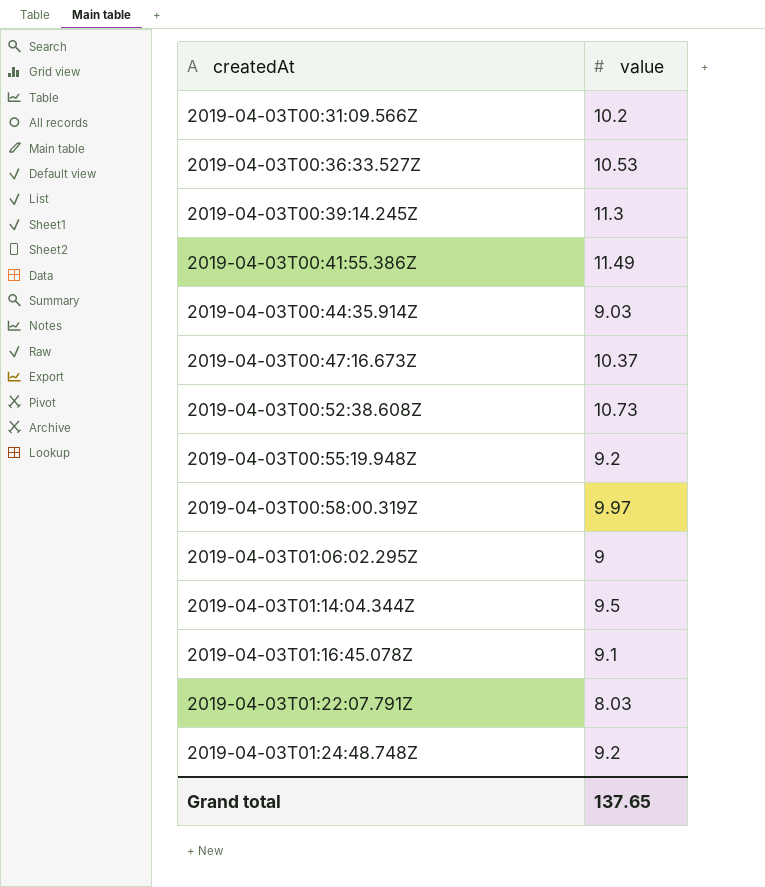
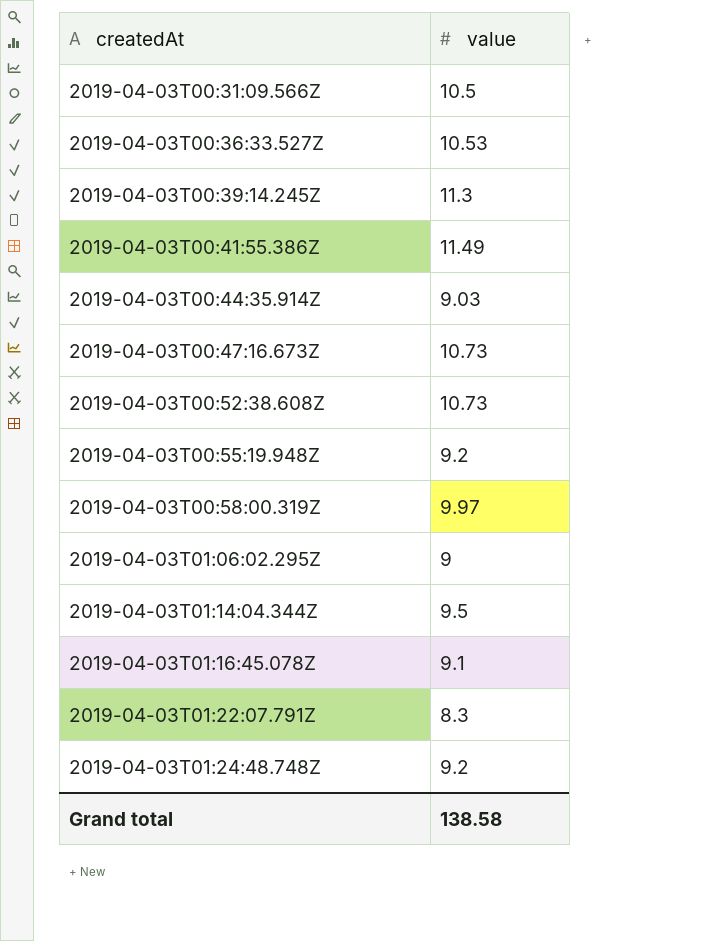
2019-04-03T00:31:09.566Z | value: 10.2 -> 10.5
2019-04-03T00:47:16.673Z | value: 10.37 -> 10.73
2019-04-03T01:22:07.791Z | value: 8.03 -> 8.3
Grand total | value: 137.65 -> 138.58

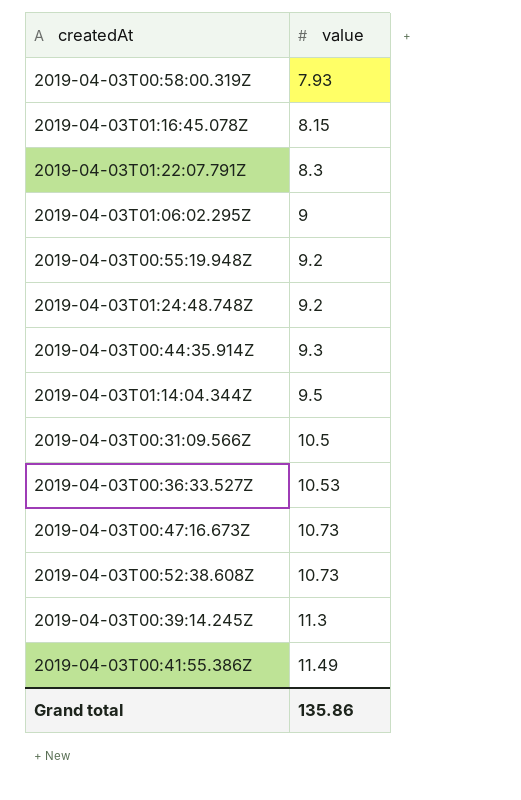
row order: createdAt ascending -> value ascending
2019-04-03T00:58:00.319Z | value: 9.97 -> 7.93
2019-04-03T01:16:45.078Z | value: 9.1 -> 8.15
2019-04-03T00:44:35.914Z | value: 9.03 -> 9.3
Grand total | value: 138.58 -> 135.86

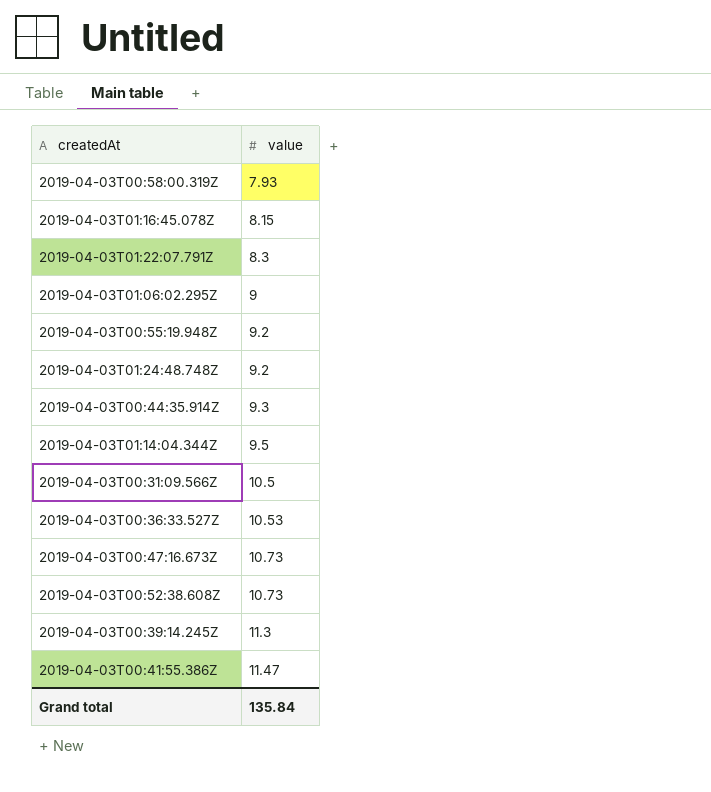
2019-04-03T00:41:55.386Z | value: 11.49 -> 11.47
Grand total | value: 135.86 -> 135.84

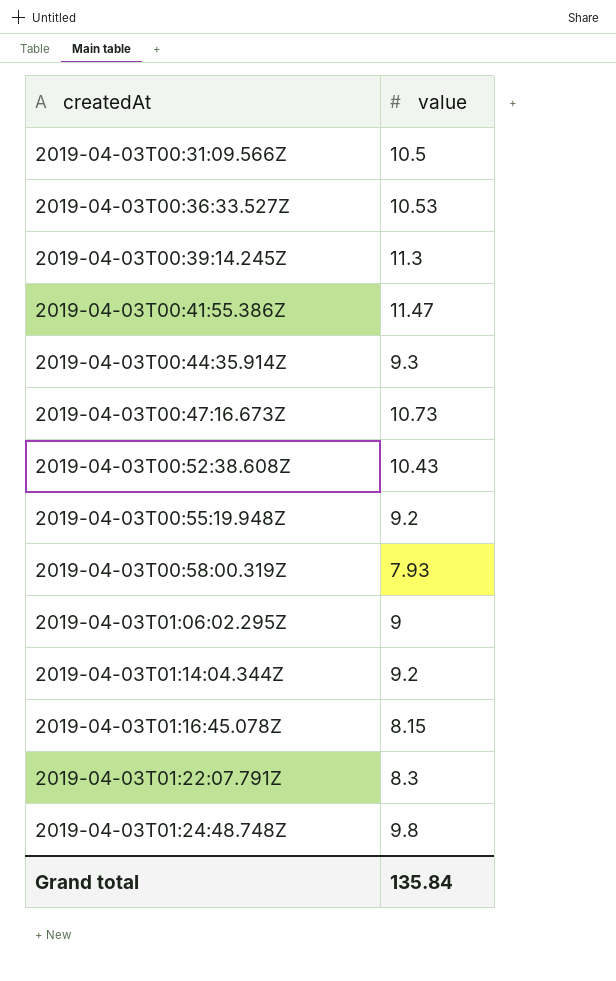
row order: value ascending -> createdAt ascending
2019-04-03T00:52:38.608Z | value: 10.73 -> 10.43
2019-04-03T01:14:04.344Z | value: 9.5 -> 9.2
2019-04-03T01:24:48.748Z | value: 9.2 -> 9.8

